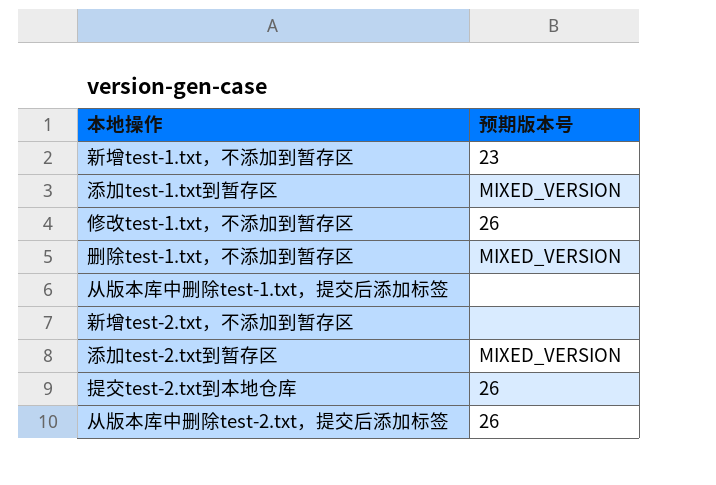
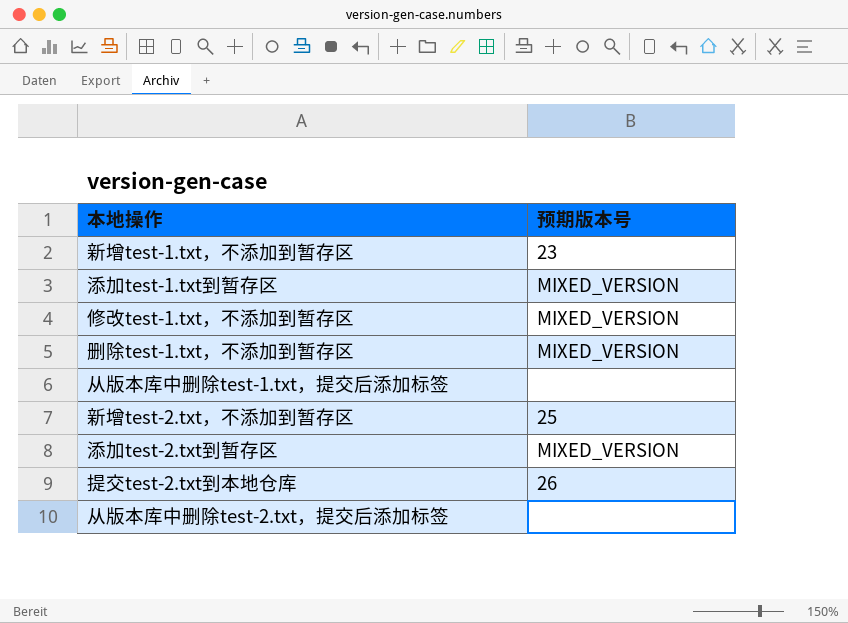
修改test-1.txt，不添加到暂存区 | 预期版本号: 26 -> MIXED_VERSION
新增test-2.txt，不添加到暂存区 | 预期版本号: none -> 25
从版本库中删除test-2.txt，提交后添加标签 | 预期版本号: 26 -> none

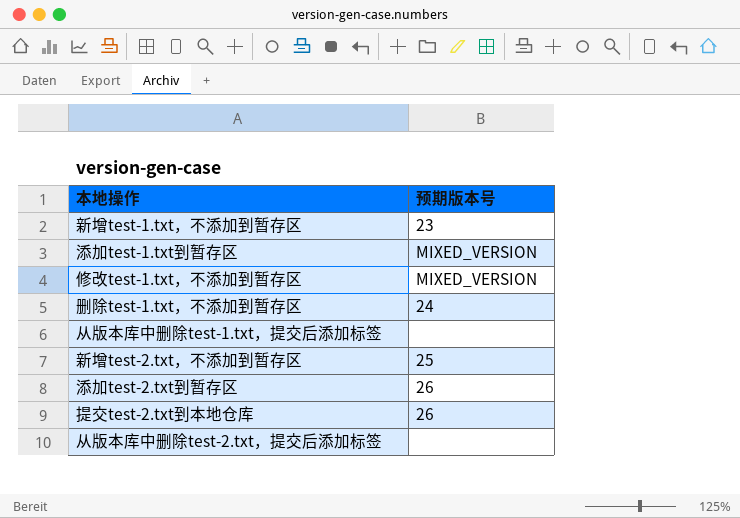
删除test-1.txt，不添加到暂存区 | 预期版本号: MIXED_VERSION -> 24
添加test-2.txt到暂存区 | 预期版本号: MIXED_VERSION -> 26

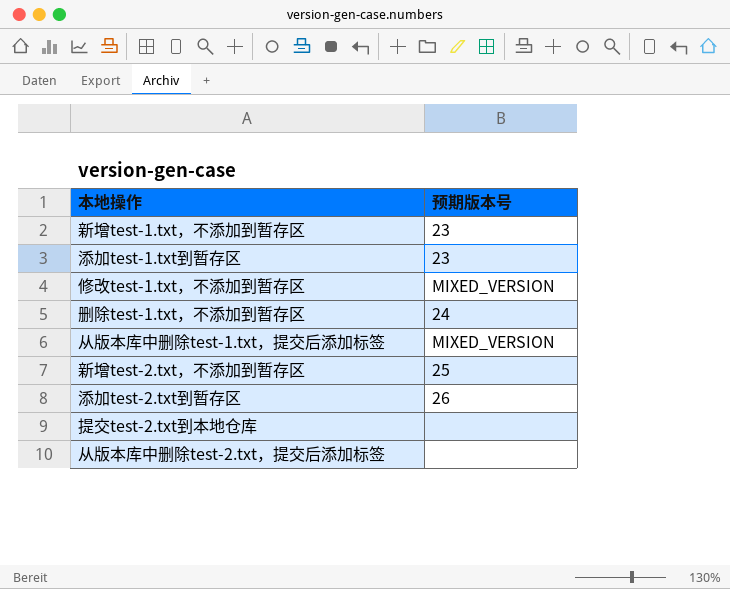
添加test-1.txt到暂存区 | 预期版本号: MIXED_VERSION -> 23
从版本库中删除test-1.txt，提交后添加标签 | 预期版本号: none -> MIXED_VERSION
提交test-2.txt到本地仓库 | 预期版本号: 26 -> none

